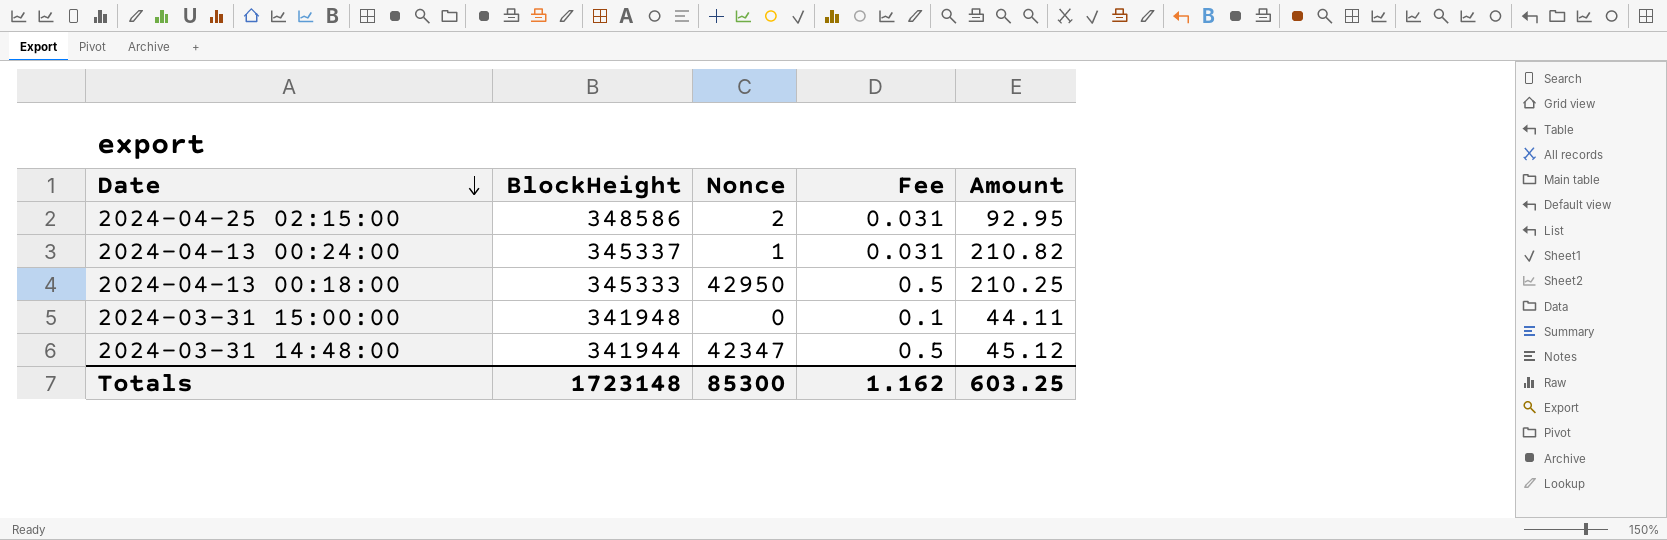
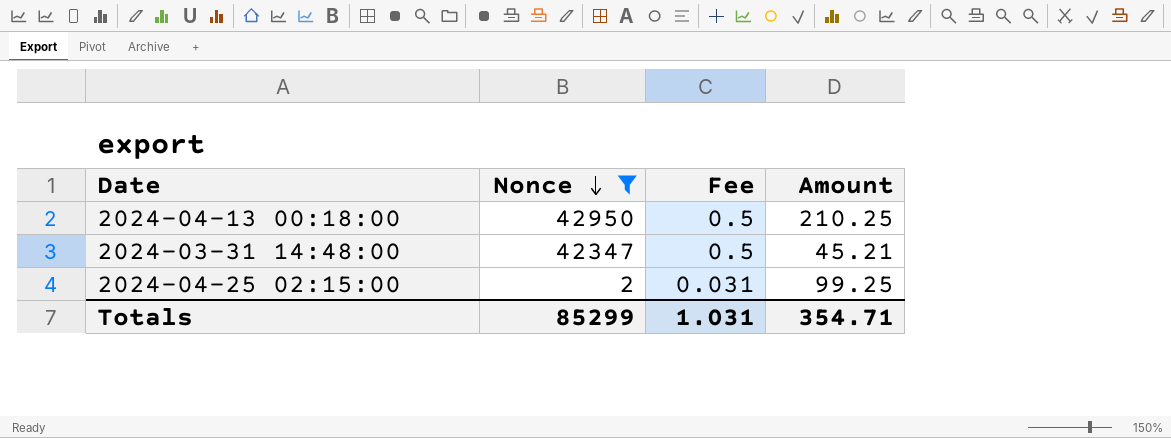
filter: none -> Nonce >= 2
row order: Date descending -> Nonce descending
column BlockHeight | position: 2 -> none
2024-03-31 14:48:00 | Amount: 45.12 -> 45.21
2024-04-25 02:15:00 | Amount: 92.95 -> 99.25
Totals | Nonce: 85300 -> 85299
Totals | Fee: 1.162 -> 1.031
Totals | Amount: 603.25 -> 354.71

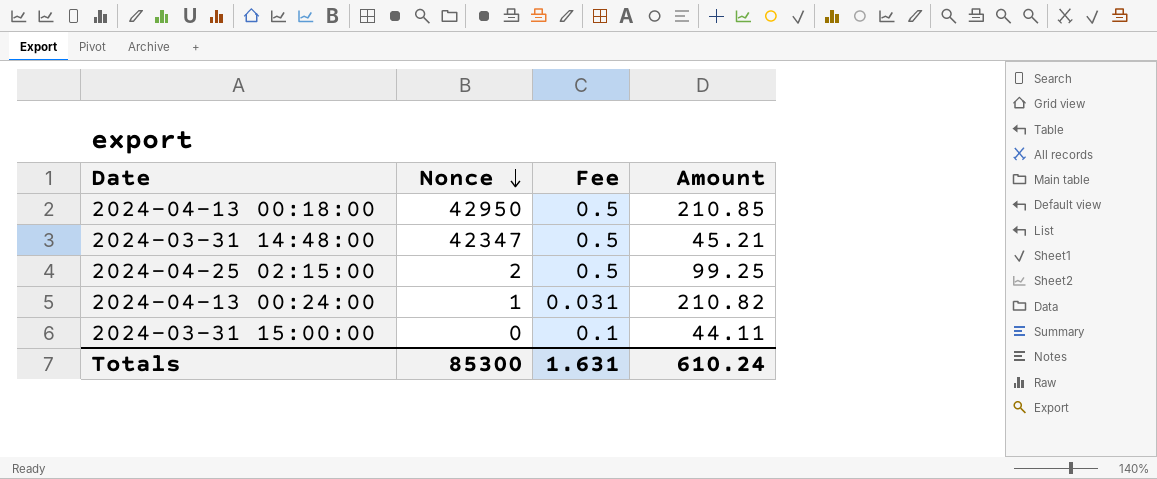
filter: Nonce >= 2 -> none
2024-04-13 00:18:00 | Amount: 210.25 -> 210.85
2024-04-25 02:15:00 | Fee: 0.031 -> 0.5
Totals | Nonce: 85299 -> 85300
Totals | Fee: 1.031 -> 1.631
Totals | Amount: 354.71 -> 610.24

